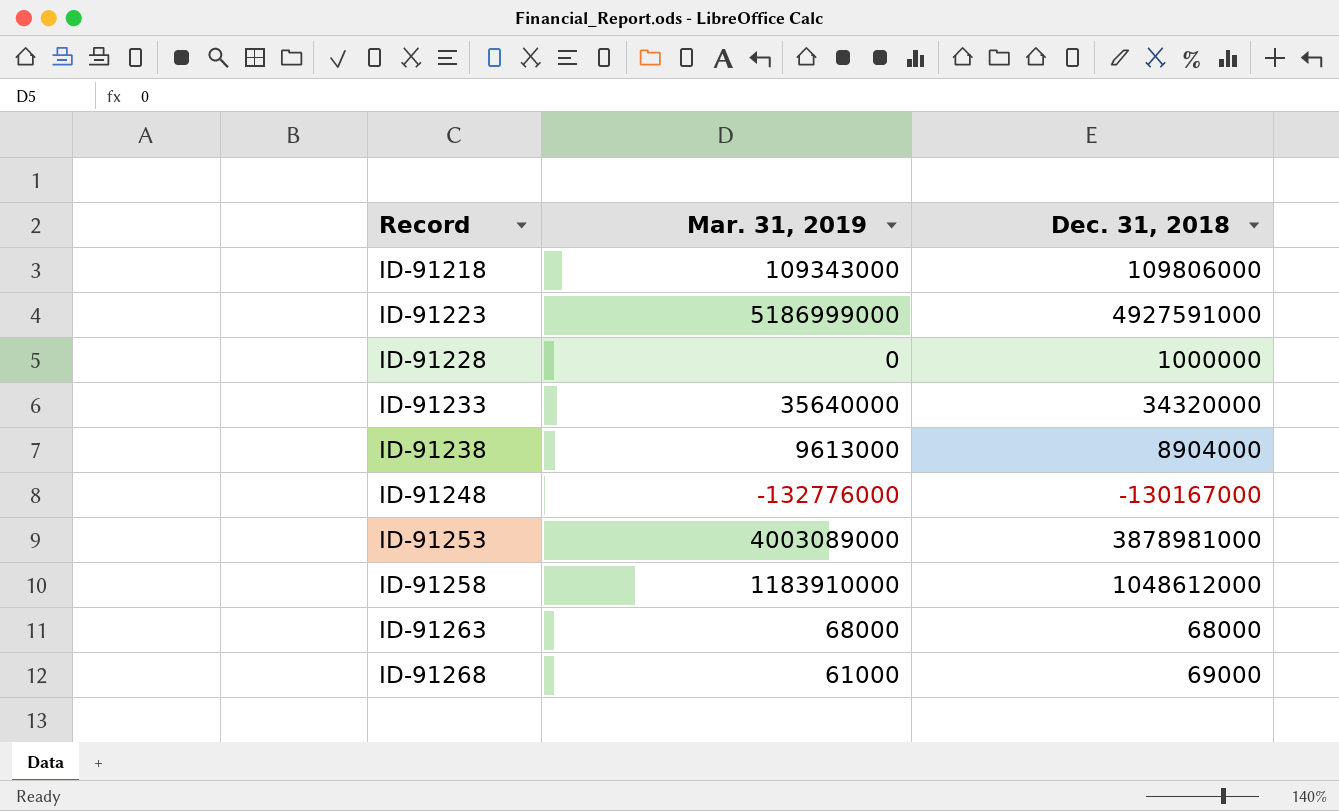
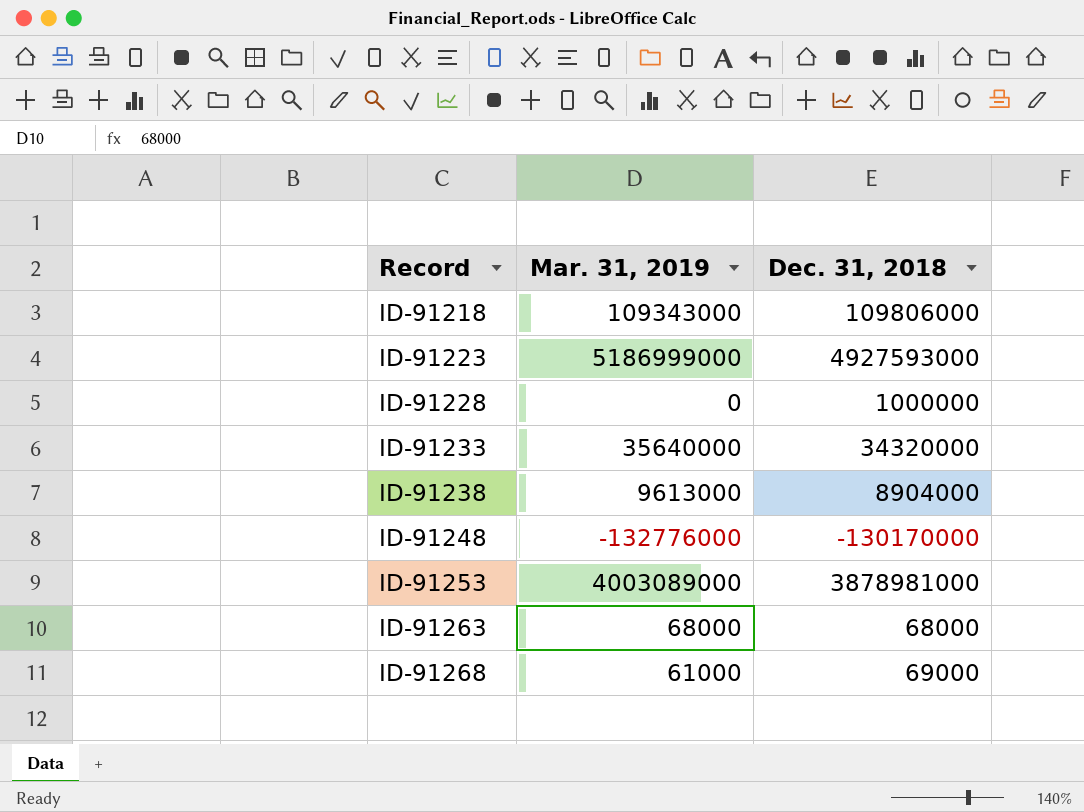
row ID-91258: 1183910000 | 1048612000 -> none
ID-91223 | Dec. 31, 2018: 4927591000 -> 4927593000
ID-91248 | Dec. 31, 2018: -130167000 -> -130170000

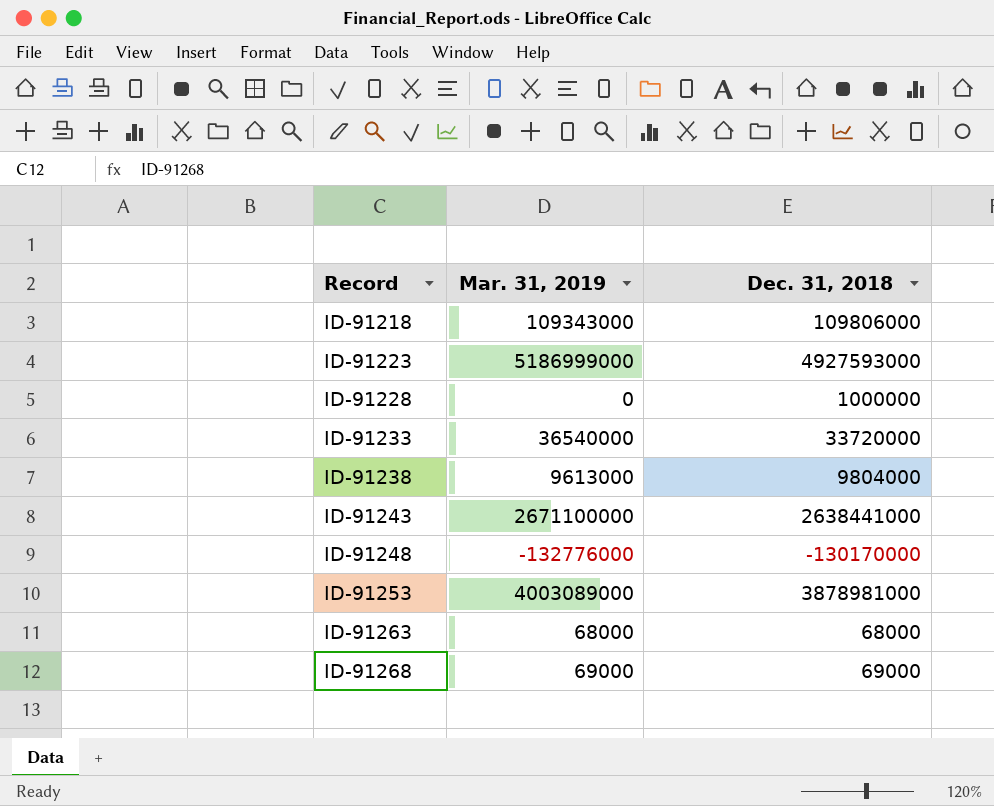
ID-91233 | Mar. 31, 2019: 35640000 -> 36540000
ID-91233 | Dec. 31, 2018: 34320000 -> 33720000
ID-91238 | Dec. 31, 2018: 8904000 -> 9804000
row ID-91243: none -> 2671100000 | 2638441000
ID-91268 | Mar. 31, 2019: 61000 -> 69000

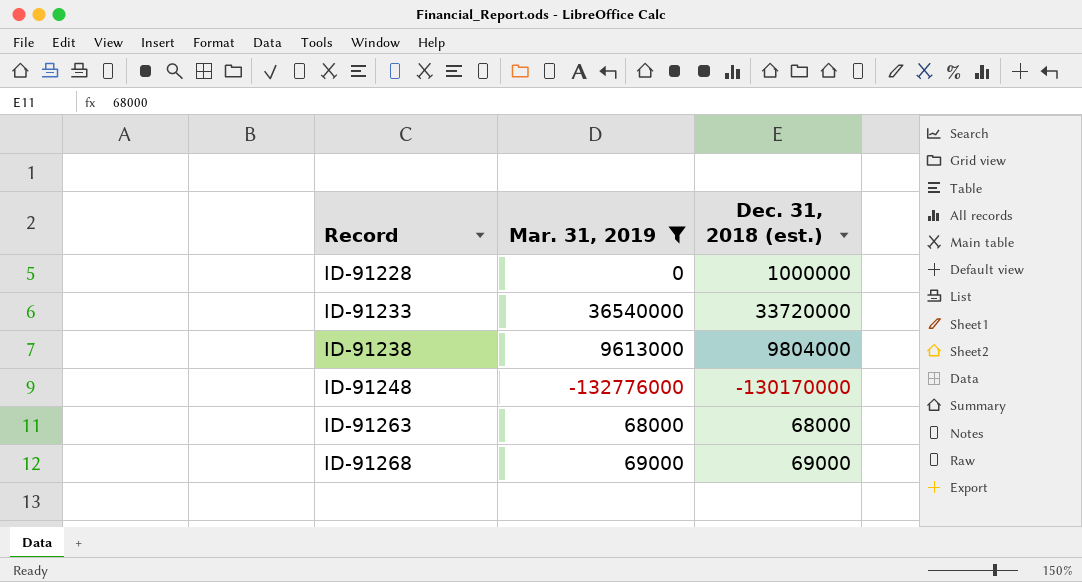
filter: none -> Mar. 31, 2019 <= 36540000
column name: Dec. 31, 2018 -> Dec. 31, 2018 (est.)

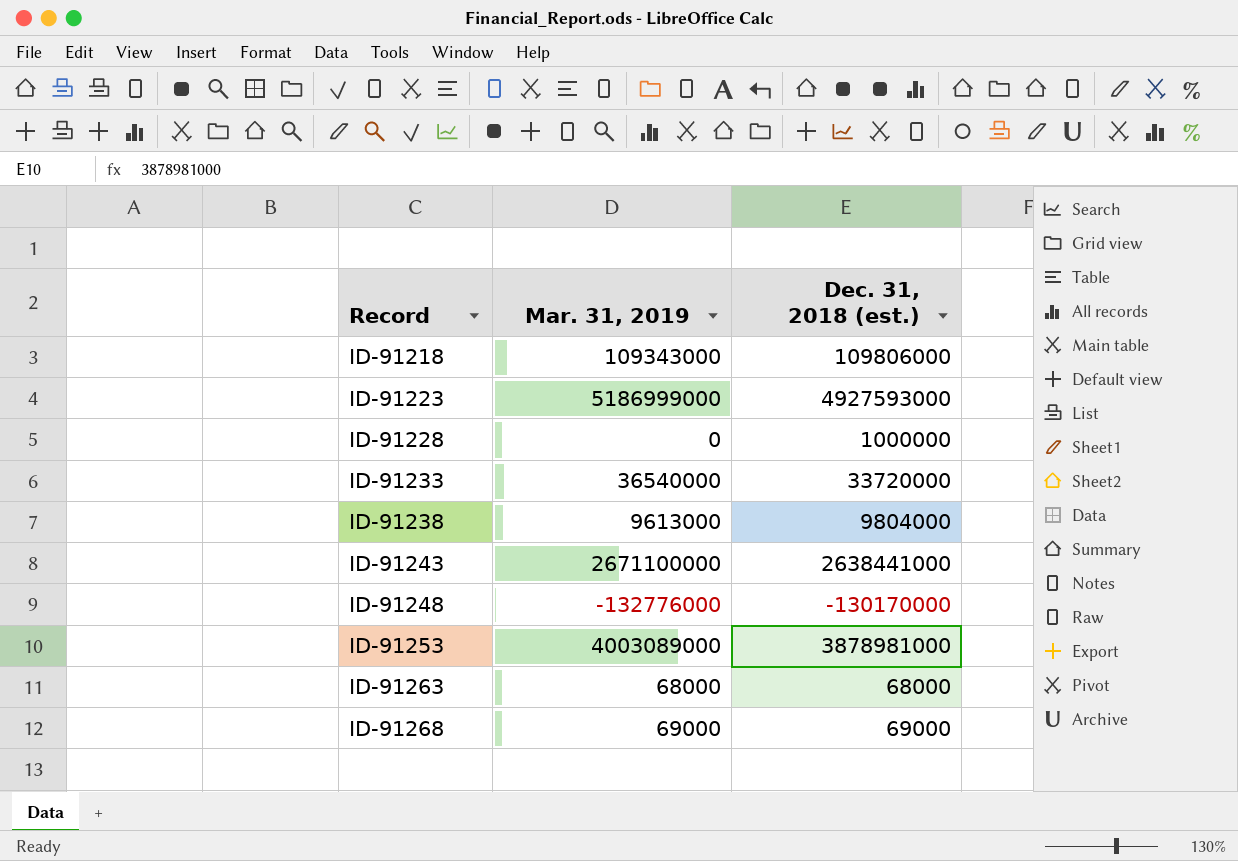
filter: Mar. 31, 2019 <= 36540000 -> none

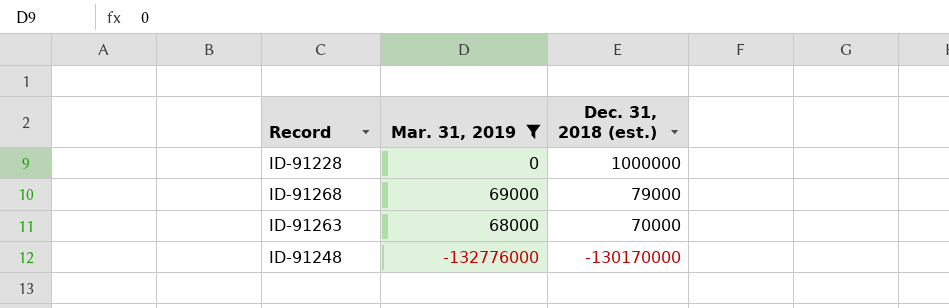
filter: none -> Mar. 31, 2019 <= 69000
row order: Record ascending -> Dec. 31, 2018 (est.) descending
ID-91268 | Dec. 31, 2018 (est.): 69000 -> 79000
ID-91263 | Dec. 31, 2018 (est.): 68000 -> 70000

